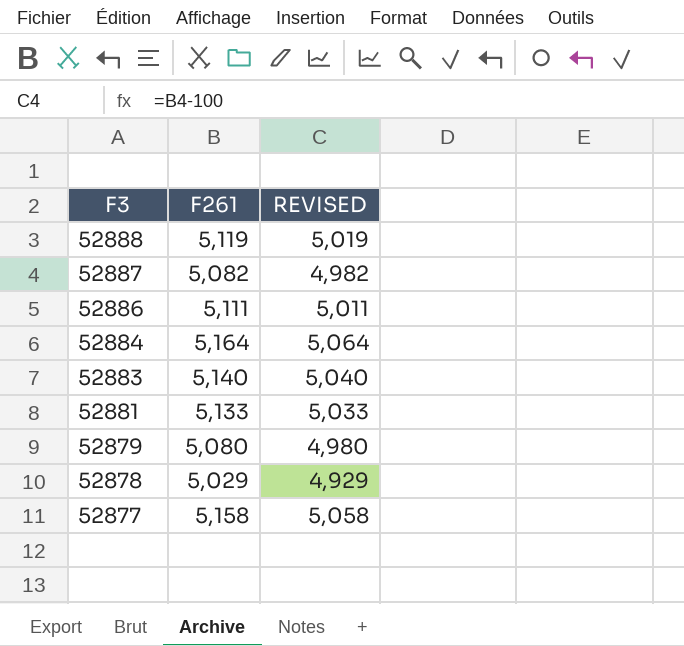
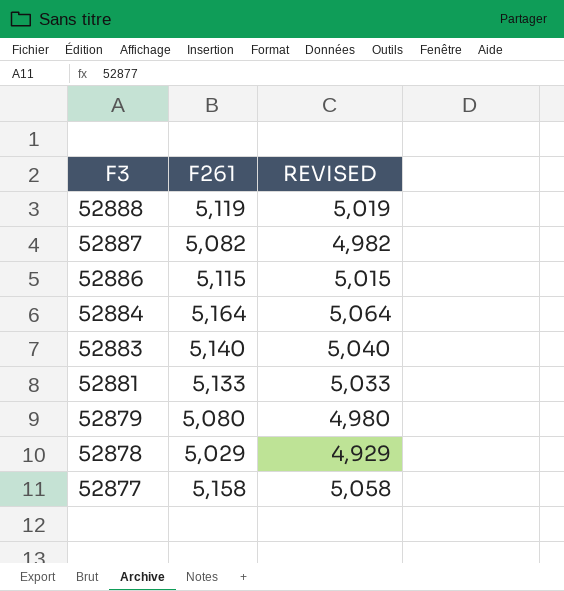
52886 | F261: 5,111 -> 5,115
52886 | REVISED: 5,011 -> 5,015

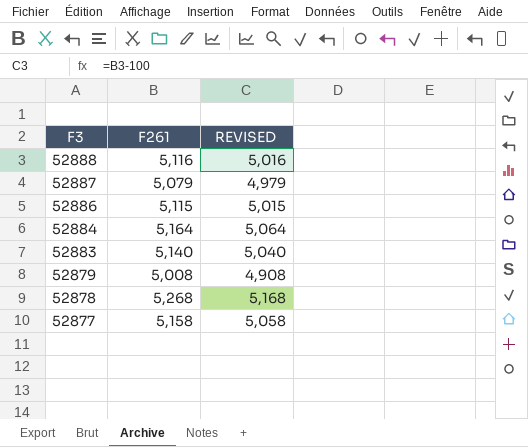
row 52881: 5,133 | 5,033 -> none
52888 | F261: 5,119 -> 5,116
52888 | REVISED: 5,019 -> 5,016
52887 | F261: 5,082 -> 5,079
52887 | REVISED: 4,982 -> 4,979
52879 | F261: 5,080 -> 5,008
52879 | REVISED: 4,980 -> 4,908
52878 | F261: 5,029 -> 5,268
52878 | REVISED: 4,929 -> 5,168

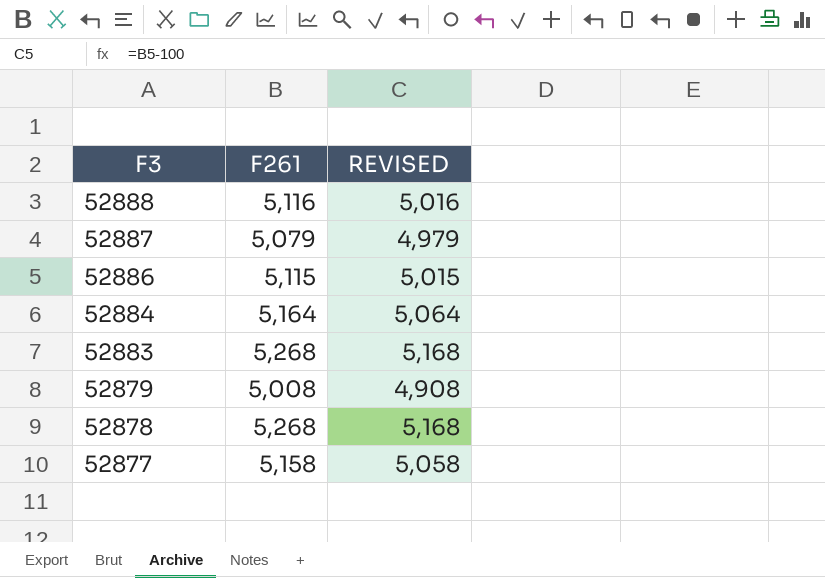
52883 | F261: 5,140 -> 5,268
52883 | REVISED: 5,040 -> 5,168

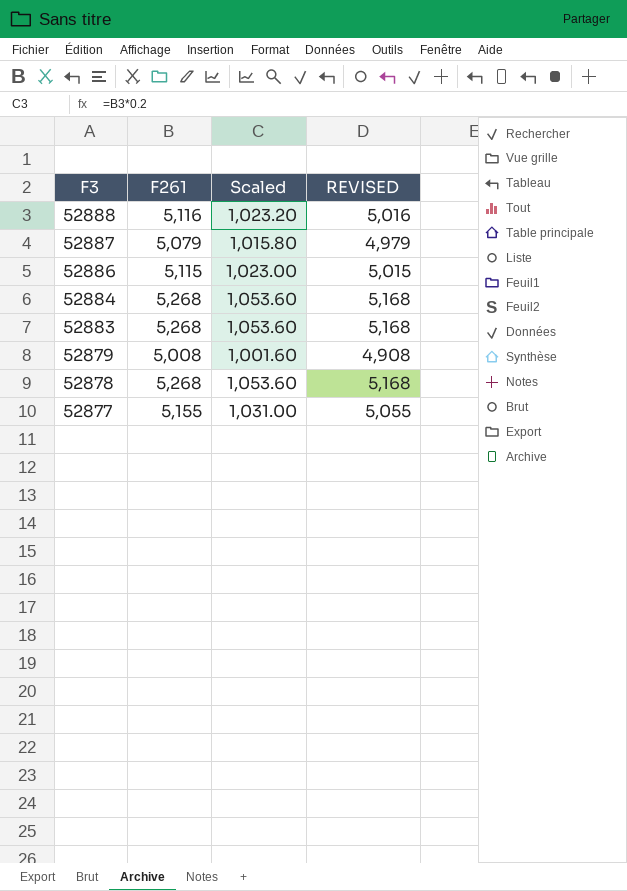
column Scaled | formula: none -> [F261] * 0.2
52884 | F261: 5,164 -> 5,268
52884 | REVISED: 5,064 -> 5,168
52877 | F261: 5,158 -> 5,155
52877 | REVISED: 5,058 -> 5,055

